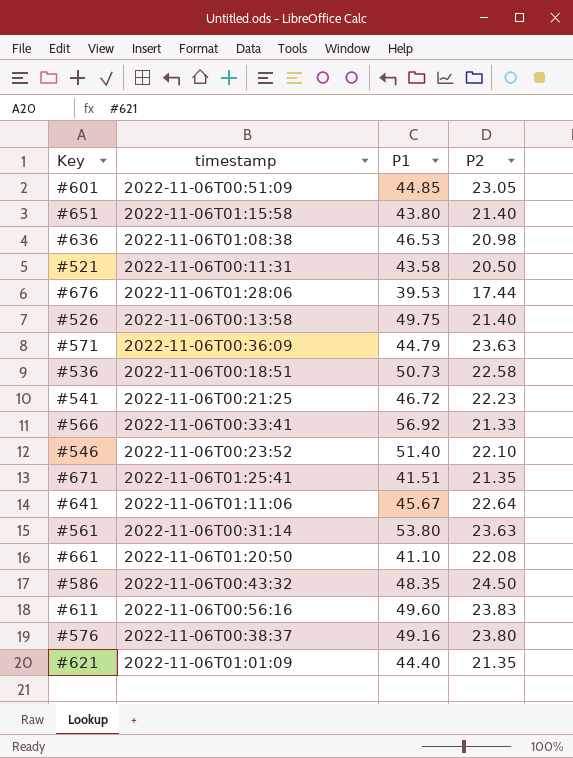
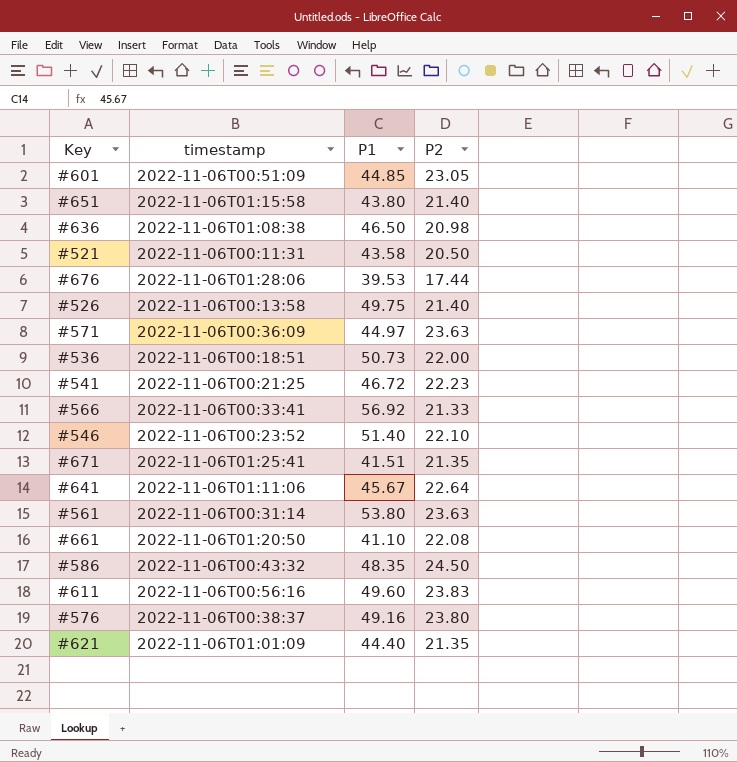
#636 | P1: 46.53 -> 46.50
#571 | P1: 44.79 -> 44.97
#536 | P2: 22.58 -> 22.00

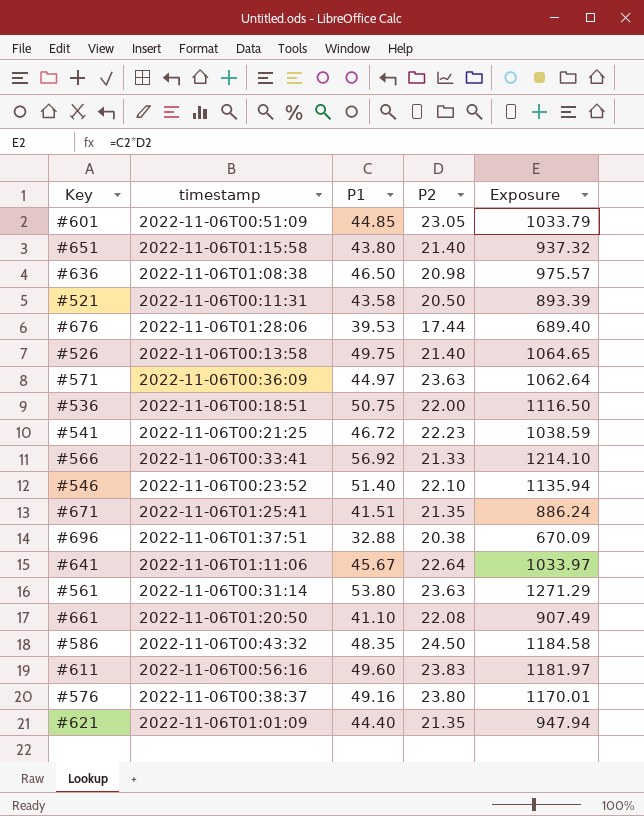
column Exposure | formula: none -> [P1] * [P2]
#536 | P1: 50.73 -> 50.75
row #696: none -> 2022-11-06T01:37:51 | 32.88 | 20.38 | 670.09

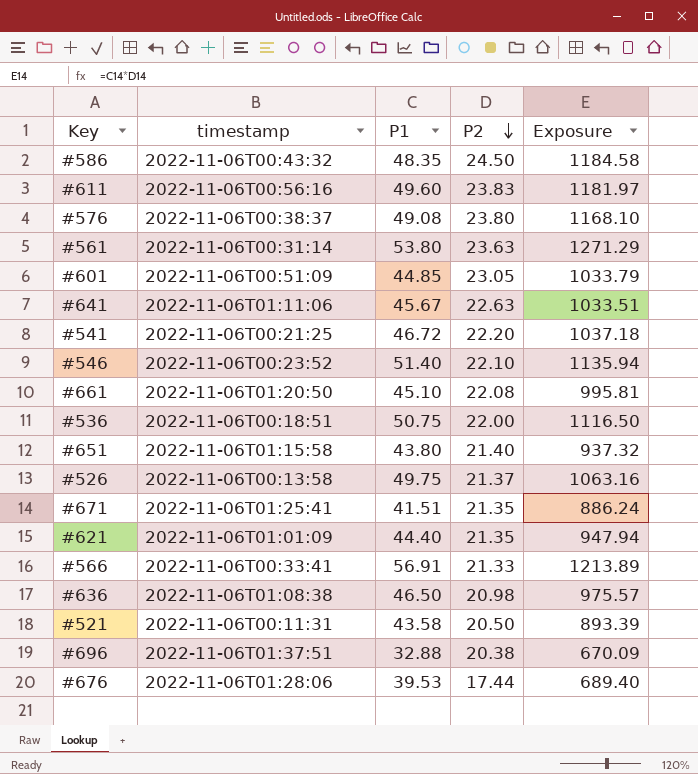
row order: none -> P2 descending
row #571: 2022-11-06T00:36:09 | 44.97 | 23.63 | 1062.64 -> none
#576 | P1: 49.16 -> 49.08
#576 | Exposure: 1170.01 -> 1168.10
#641 | P2: 22.64 -> 22.63
#641 | Exposure: 1033.97 -> 1033.51
#541 | P2: 22.23 -> 22.20
#541 | Exposure: 1038.59 -> 1037.18
#661 | P1: 41.10 -> 45.10
#661 | Exposure: 907.49 -> 995.81
#526 | P2: 21.40 -> 21.37
#526 | Exposure: 1064.65 -> 1063.16
#566 | P1: 56.92 -> 56.91
#566 | Exposure: 1214.10 -> 1213.89

